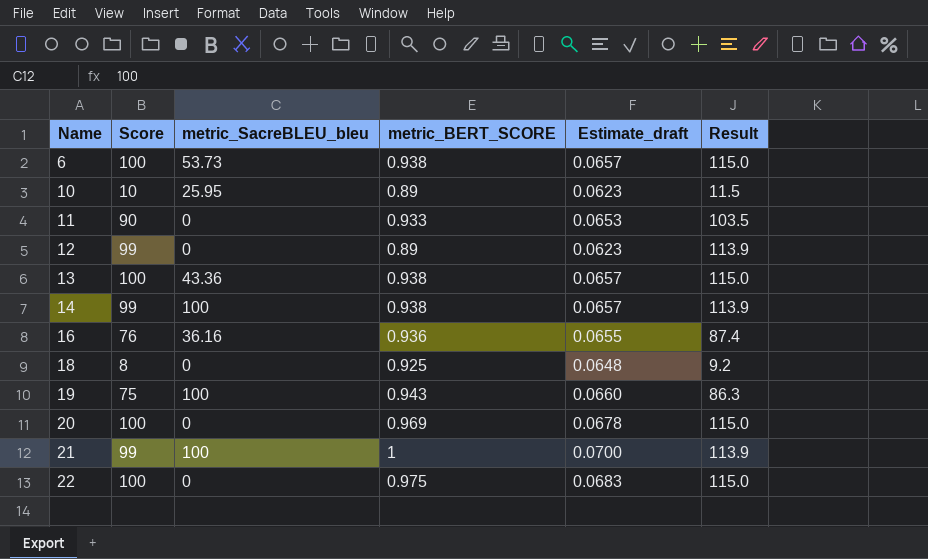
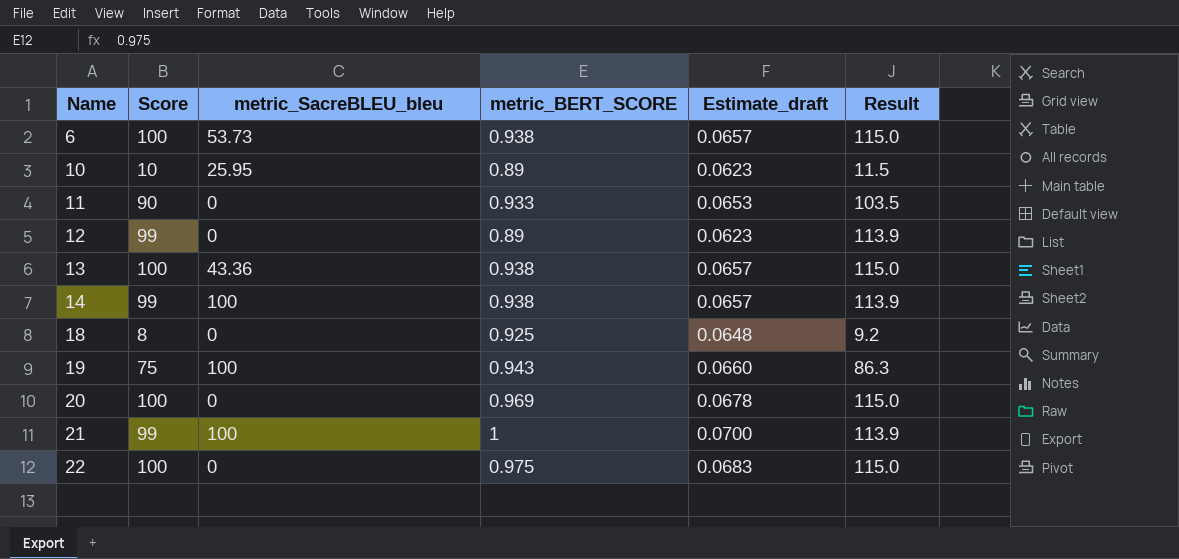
row 16: 76 | 36.16 | 0.936 | 0.0655 | 87.4 -> none

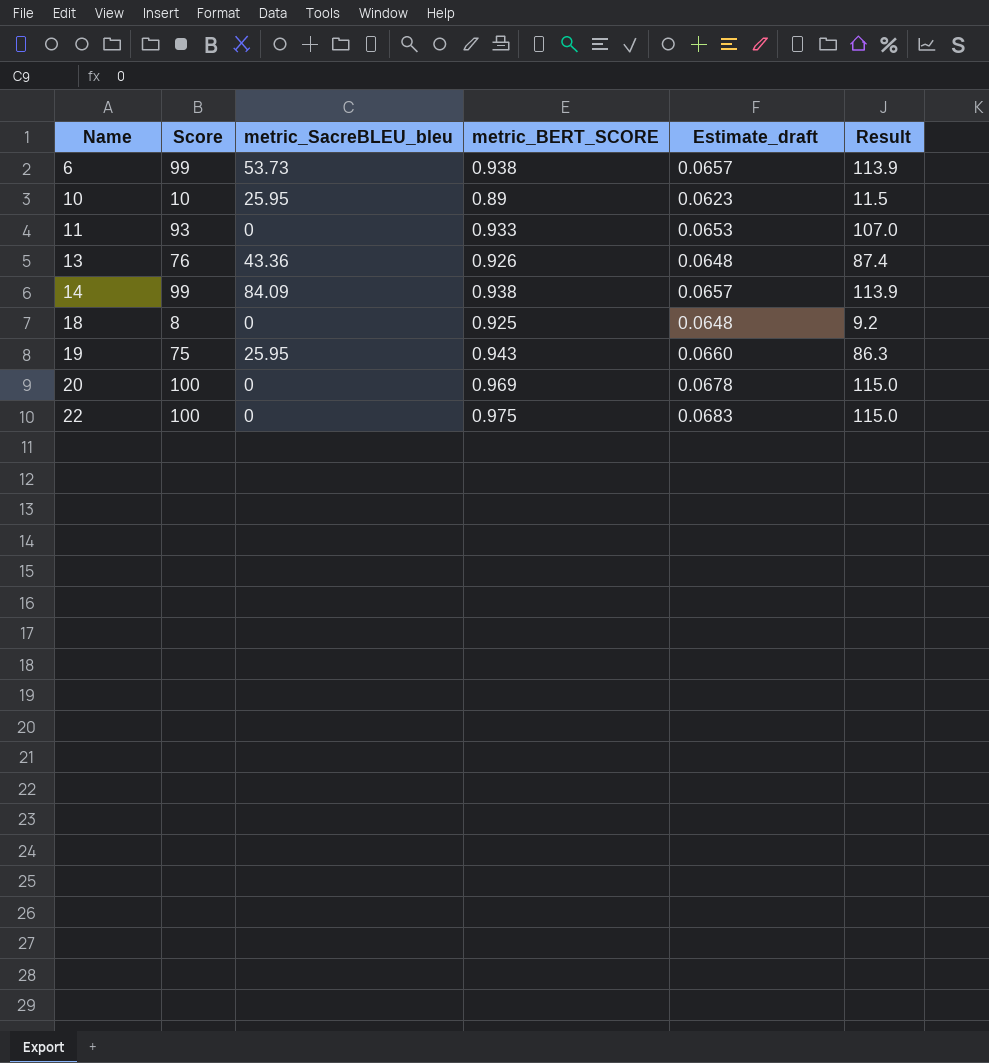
row 12: 99 | 0 | 0.89 | 0.0623 | 113.9 -> none
row 21: 99 | 100 | 1 | 0.0700 | 113.9 -> none
6 | Score: 100 -> 99
6 | Result: 115.0 -> 113.9
11 | Score: 90 -> 93
11 | Result: 103.5 -> 107.0
13 | Score: 100 -> 76
13 | metric_BERT_SCORE: 0.938 -> 0.926
13 | Estimate_draft: 0.0657 -> 0.0648
13 | Result: 115.0 -> 87.4
14 | metric_SacreBLEU_bleu: 100 -> 84.09
19 | metric_SacreBLEU_bleu: 100 -> 25.95

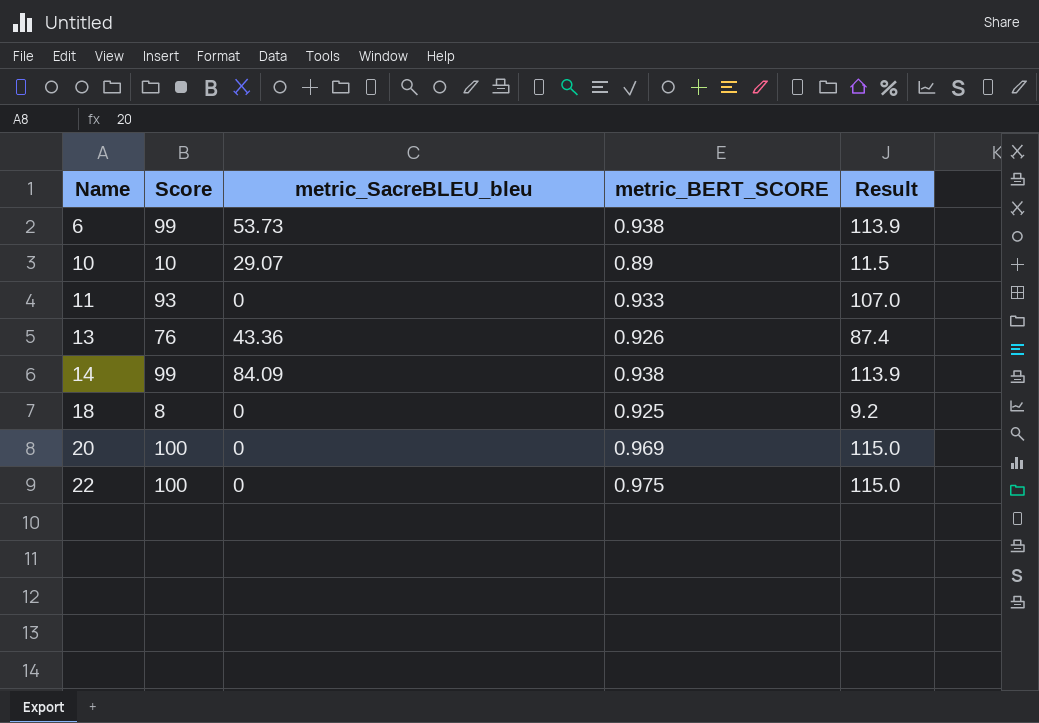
column Estimate_draft | formula: [metric_BERT_SCORE] * 0.07 -> none
row 19: 75 | 25.95 | 0.943 | 0.0660 | 86.3 -> none
10 | metric_SacreBLEU_bleu: 25.95 -> 29.07

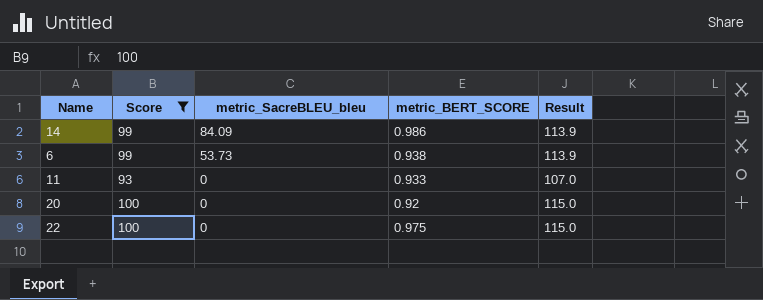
filter: none -> Score >= 93
row order: Name ascending -> metric_SacreBLEU_bleu descending
14 | metric_BERT_SCORE: 0.938 -> 0.986
20 | metric_BERT_SCORE: 0.969 -> 0.92

